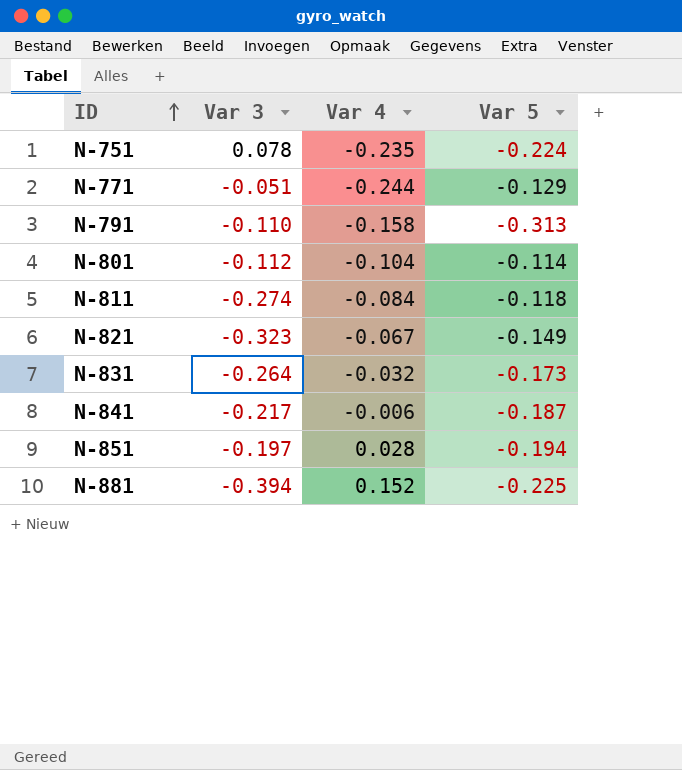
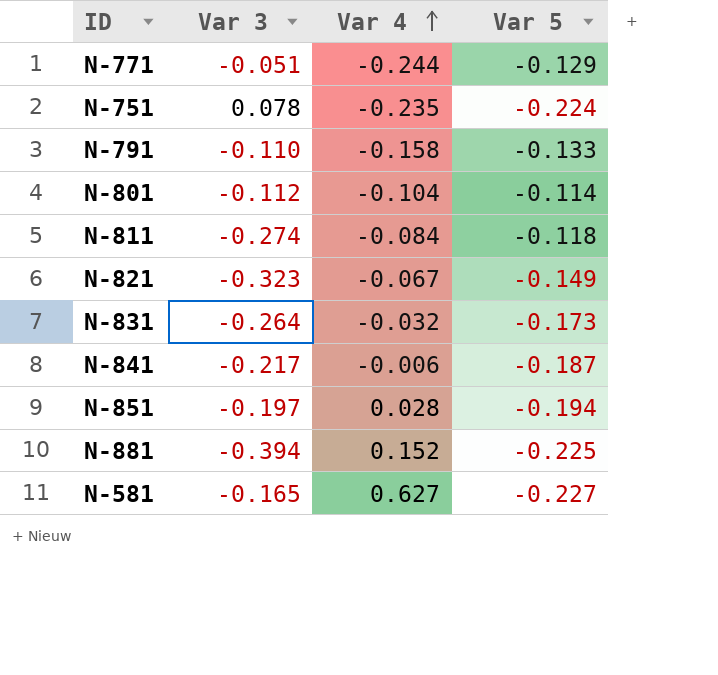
row order: ID ascending -> Var 4 ascending
N-791 | Var 5: -0.313 -> -0.133
row N-581: none -> -0.165 | 0.627 | -0.227

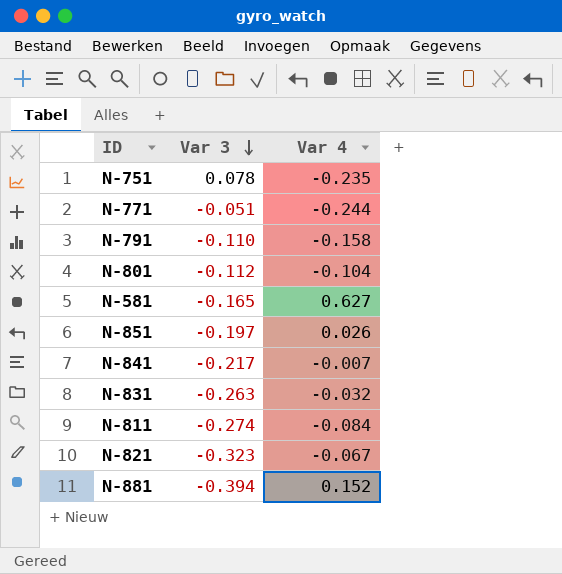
row order: Var 4 ascending -> Var 3 descending
column Var 5 | position: 4 -> none
N-851 | Var 4: 0.028 -> 0.026
N-841 | Var 4: -0.006 -> -0.007
N-831 | Var 3: -0.264 -> -0.263

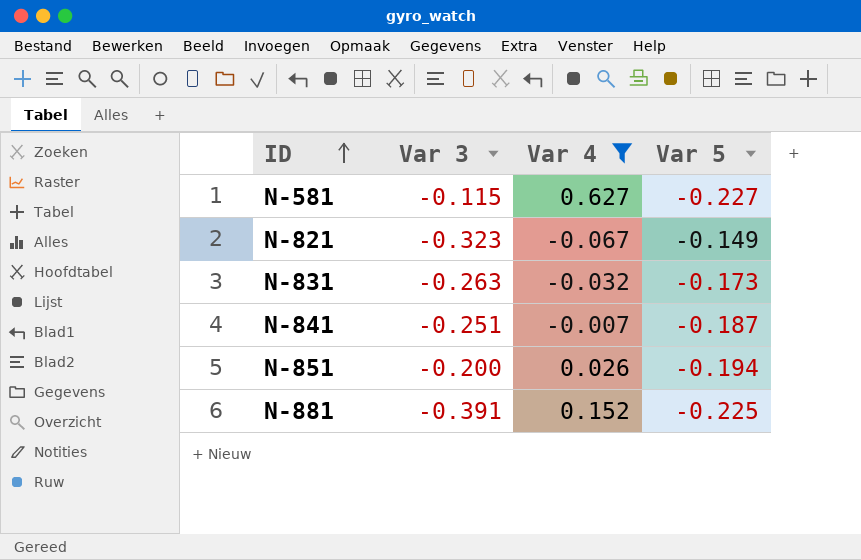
filter: none -> Var 4 >= -0.067
row order: Var 3 descending -> ID ascending
column Var 5 | position: none -> 4
N-581 | Var 3: -0.165 -> -0.115
N-841 | Var 3: -0.217 -> -0.251
N-851 | Var 3: -0.197 -> -0.200
N-881 | Var 3: -0.394 -> -0.391

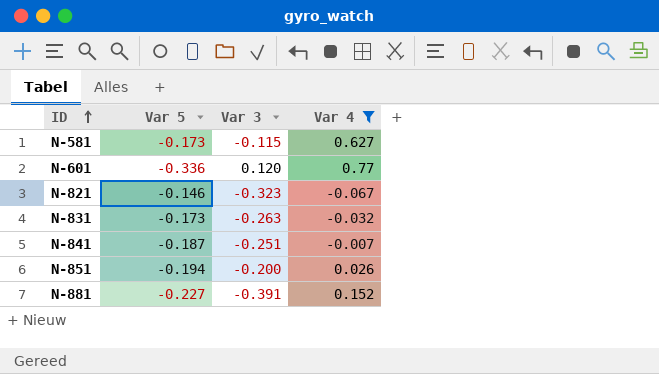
column Var 5 | position: 4 -> 2
N-581 | Var 5: -0.227 -> -0.173
row N-601: none -> -0.336 | 0.120 | 0.77
N-821 | Var 5: -0.149 -> -0.146
N-881 | Var 5: -0.225 -> -0.227

